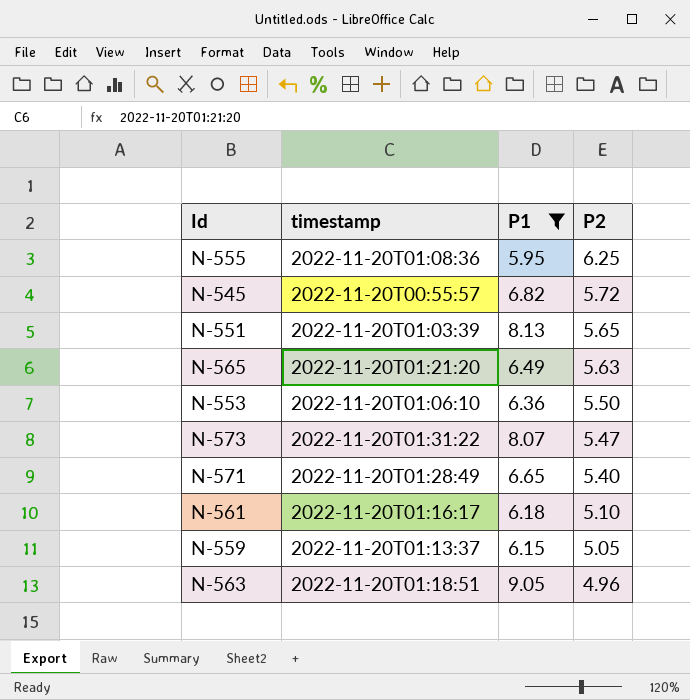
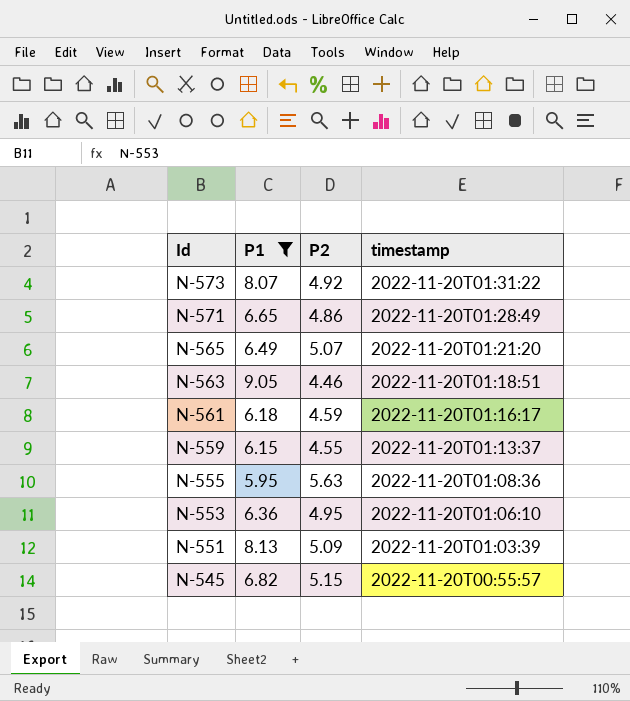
row order: P2 descending -> Id descending
column timestamp | position: 2 -> 4
N-573 | P2: 5.47 -> 4.92
N-571 | P2: 5.40 -> 4.86
N-565 | P2: 5.63 -> 5.07
N-563 | P2: 4.96 -> 4.46
N-561 | P2: 5.10 -> 4.59
N-559 | P2: 5.05 -> 4.55
N-555 | P2: 6.25 -> 5.63
N-553 | P2: 5.50 -> 4.95
N-551 | P2: 5.65 -> 5.09
N-545 | P2: 5.72 -> 5.15

